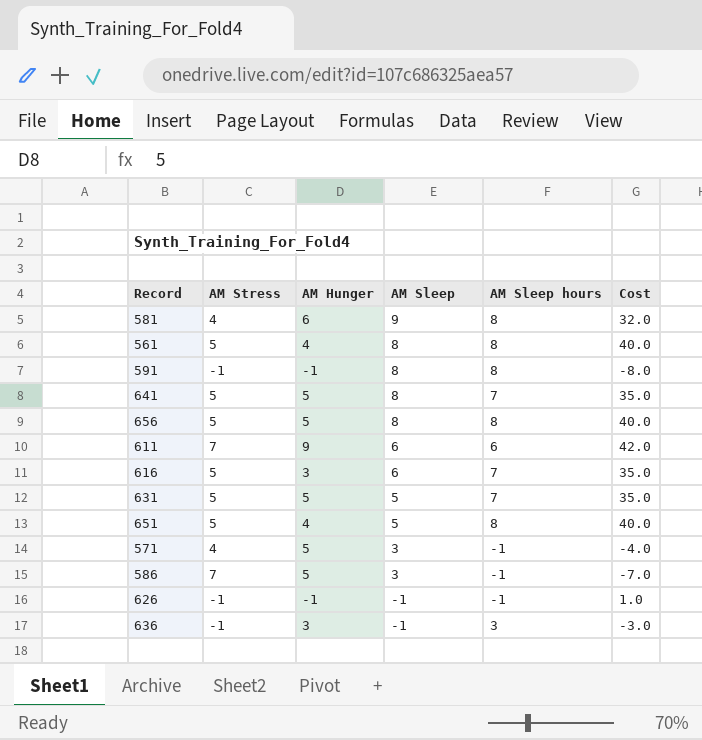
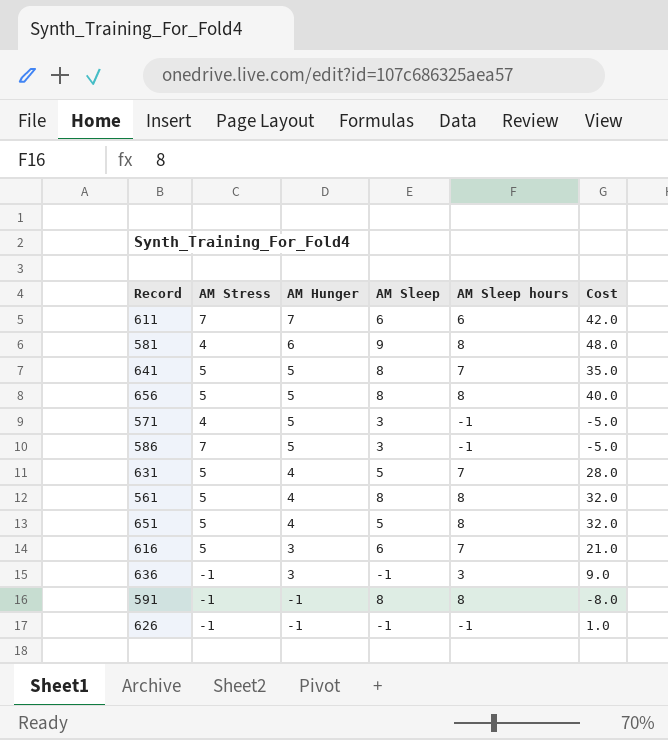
row order: AM Sleep descending -> AM Hunger descending
column Cost | formula: [AM Stress] * [AM Sleep hours] -> [AM Hunger] * [AM Sleep hours]
611 | AM Hunger: 9 -> 7
631 | AM Hunger: 5 -> 4

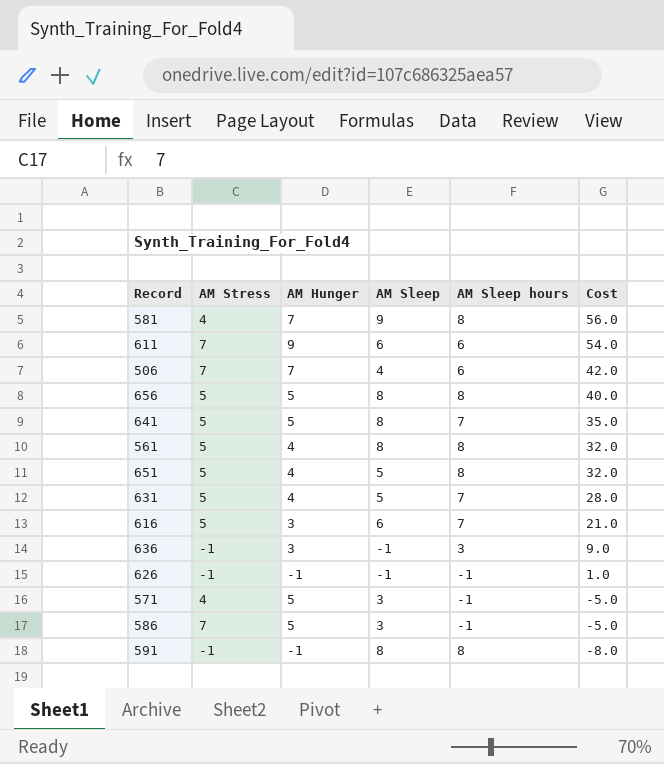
row order: AM Hunger descending -> Cost descending
581 | AM Hunger: 6 -> 7
581 | Cost: 48.0 -> 56.0
611 | AM Hunger: 7 -> 9
611 | Cost: 42.0 -> 54.0
row 506: none -> 7 | 7 | 4 | 6 | 42.0

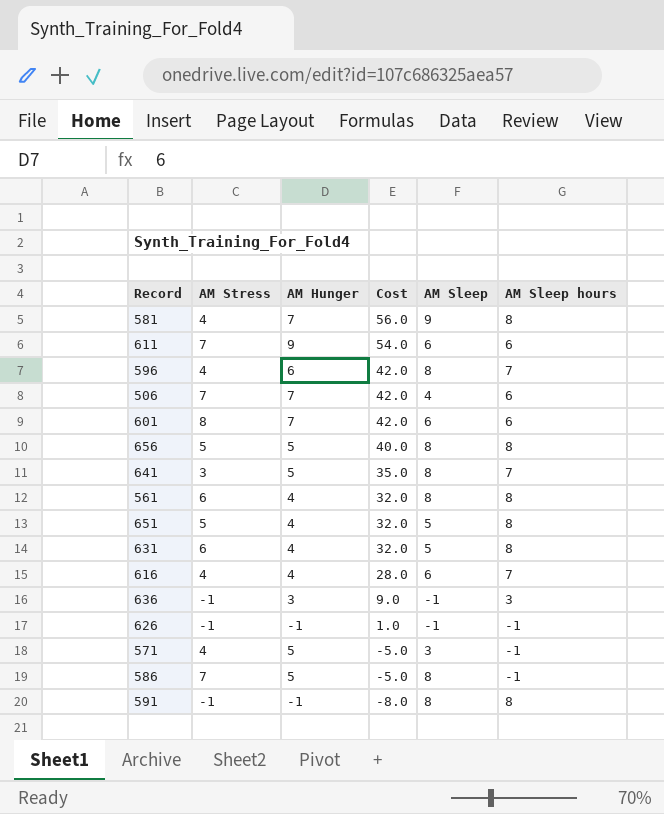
column Cost | position: 6 -> 4
row 596: none -> 4 | 6 | 42.0 | 8 | 7
row 601: none -> 8 | 7 | 42.0 | 6 | 6
641 | AM Stress: 5 -> 3
561 | AM Stress: 5 -> 6
631 | AM Stress: 5 -> 6
631 | Cost: 28.0 -> 32.0
631 | AM Sleep hours: 7 -> 8
616 | AM Stress: 5 -> 4
616 | AM Hunger: 3 -> 4
616 | Cost: 21.0 -> 28.0
586 | AM Sleep: 3 -> 8

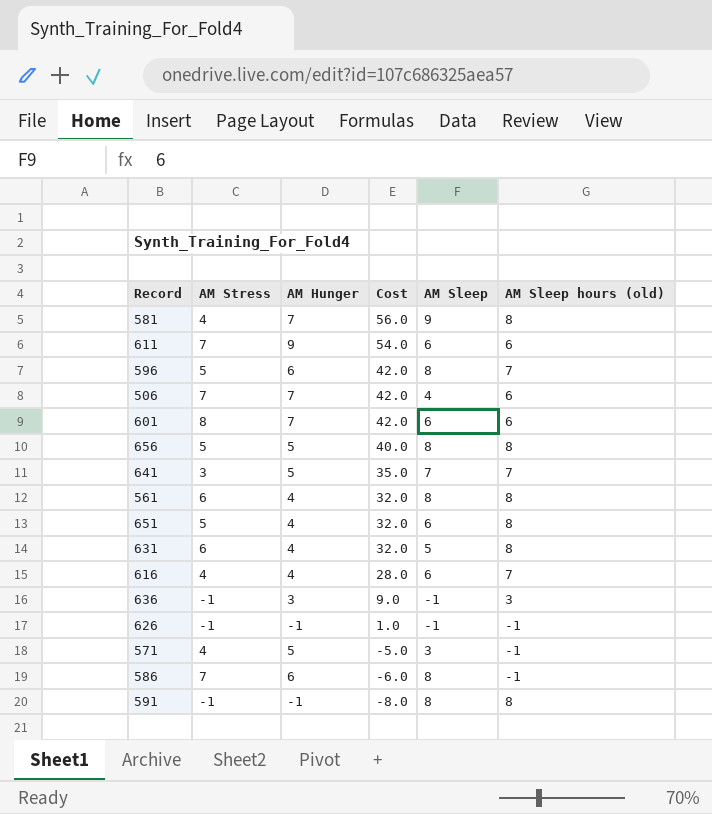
column name: AM Sleep hours -> AM Sleep hours (old)
596 | AM Stress: 4 -> 5
641 | AM Sleep: 8 -> 7
651 | AM Sleep: 5 -> 6
586 | AM Hunger: 5 -> 6
586 | Cost: -5.0 -> -6.0

